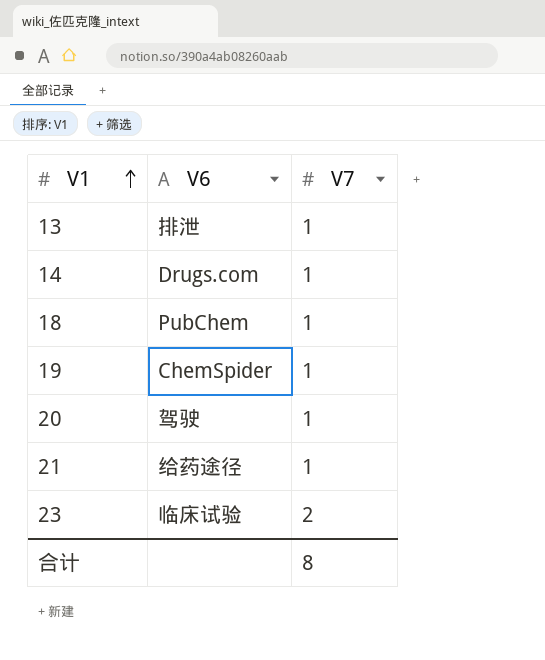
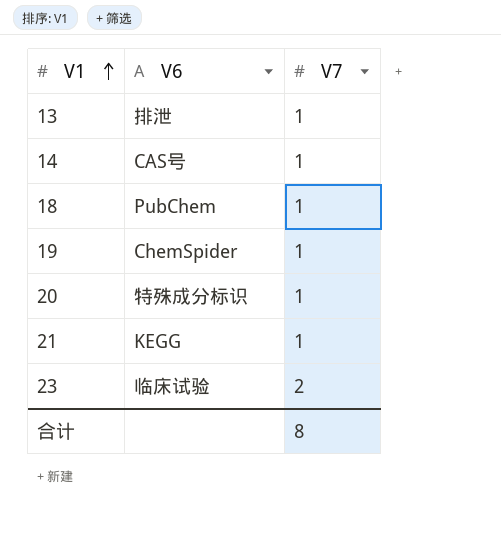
14 | V6: Drugs.com -> CAS号
20 | V6: 驾驶 -> 特殊成分标识
21 | V6: 给药途径 -> KEGG

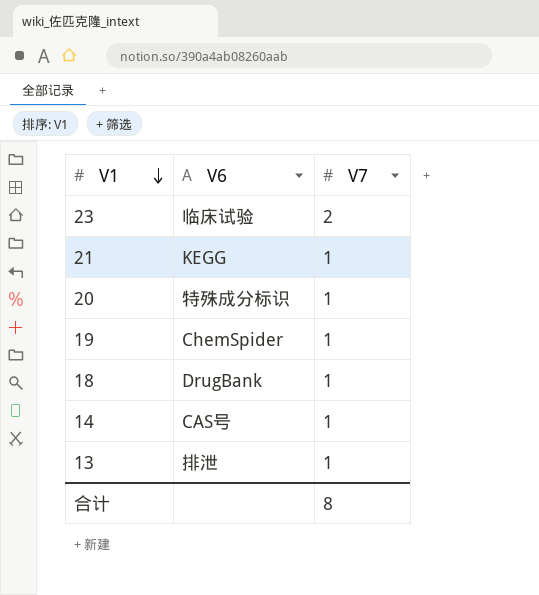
row order: V1 ascending -> V1 descending
18 | V6: PubChem -> DrugBank

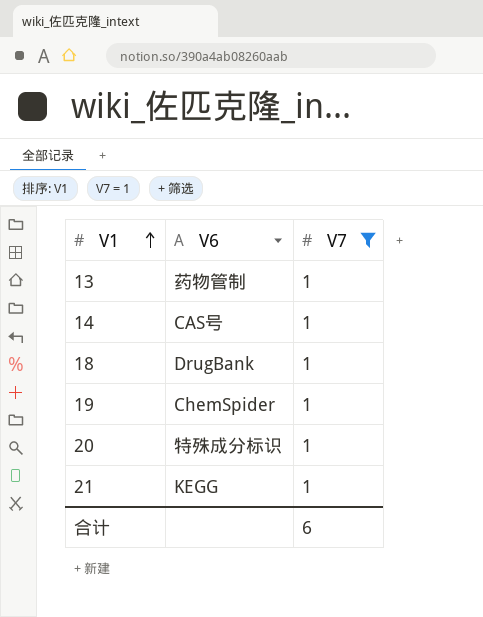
filter: none -> V7 = 1
row order: V1 descending -> V1 ascending
13 | V6: 排泄 -> 药物管制
合计 | V7: 8 -> 6

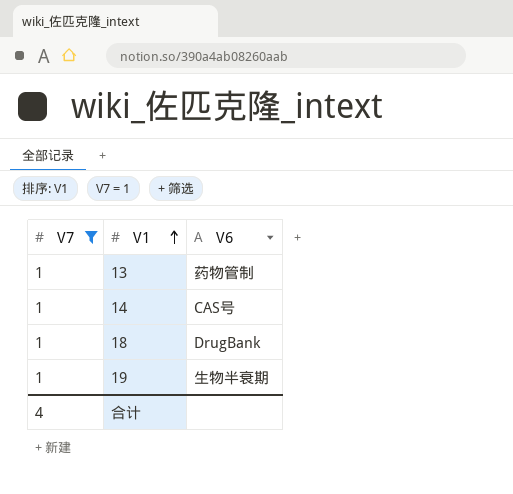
column V7 | position: 3 -> 1
row 20: 特殊成分标识 | 1 -> none
row 21: KEGG | 1 -> none
19 | V6: ChemSpider -> 生物半衰期
合计 | V7: 6 -> 4

